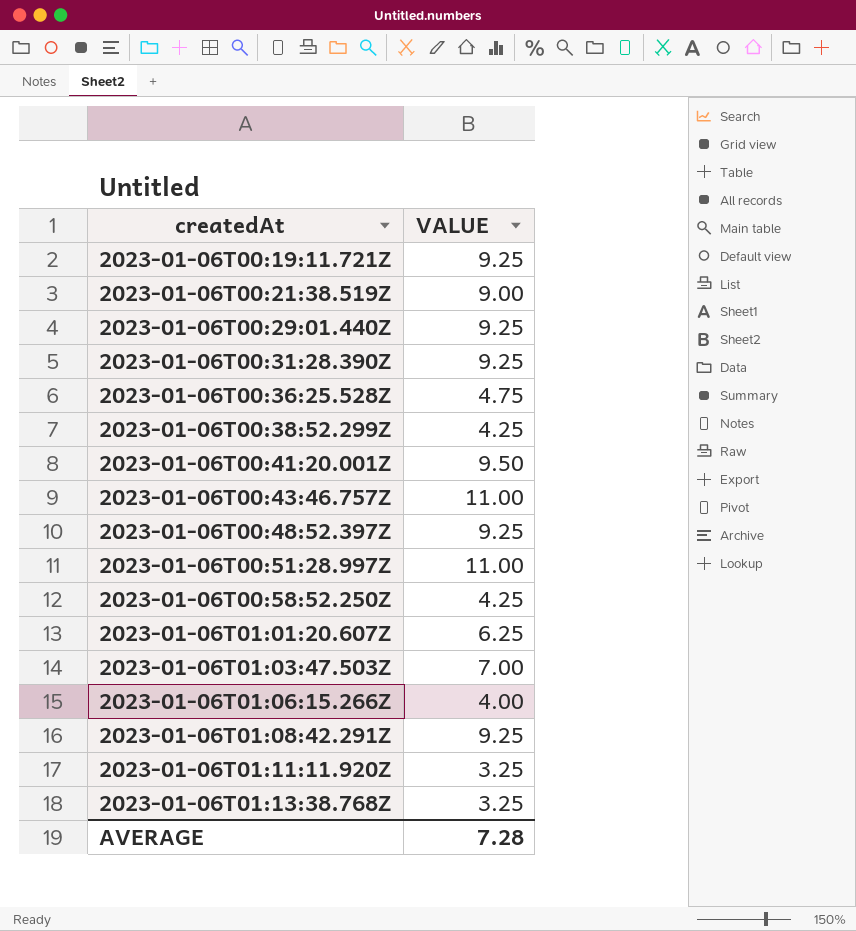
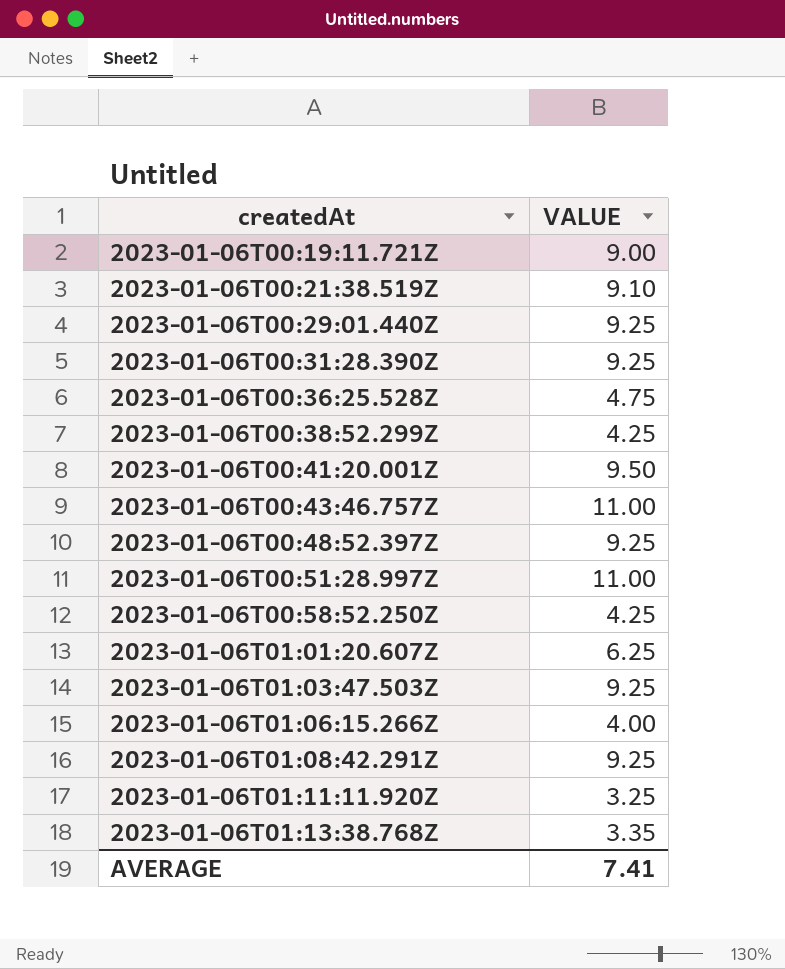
2023-01-06T00:19:11.721Z | VALUE: 9.25 -> 9.00
2023-01-06T00:21:38.519Z | VALUE: 9.00 -> 9.10
2023-01-06T01:03:47.503Z | VALUE: 7.00 -> 9.25
2023-01-06T01:13:38.768Z | VALUE: 3.25 -> 3.35
AVERAGE | VALUE: 7.28 -> 7.41

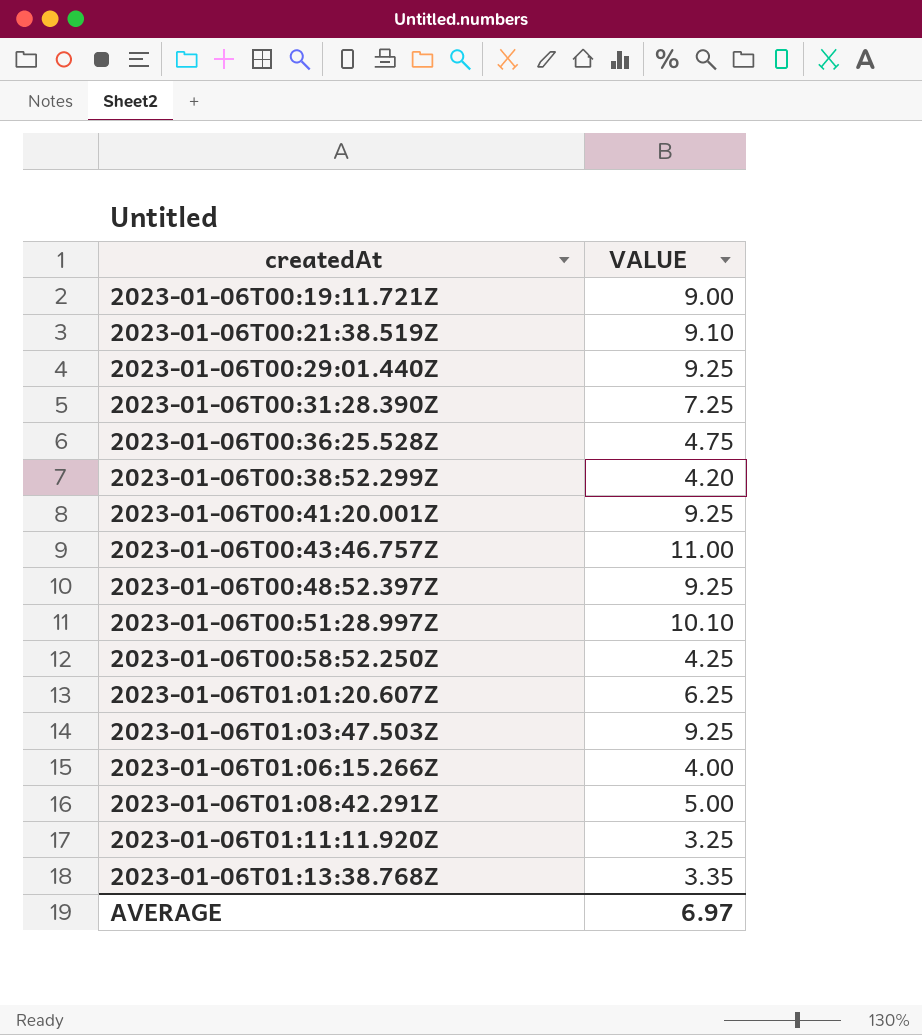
2023-01-06T00:31:28.390Z | VALUE: 9.25 -> 7.25
2023-01-06T00:38:52.299Z | VALUE: 4.25 -> 4.20
2023-01-06T00:41:20.001Z | VALUE: 9.50 -> 9.25
2023-01-06T00:51:28.997Z | VALUE: 11.00 -> 10.10
2023-01-06T01:08:42.291Z | VALUE: 9.25 -> 5.00
AVERAGE | VALUE: 7.41 -> 6.97

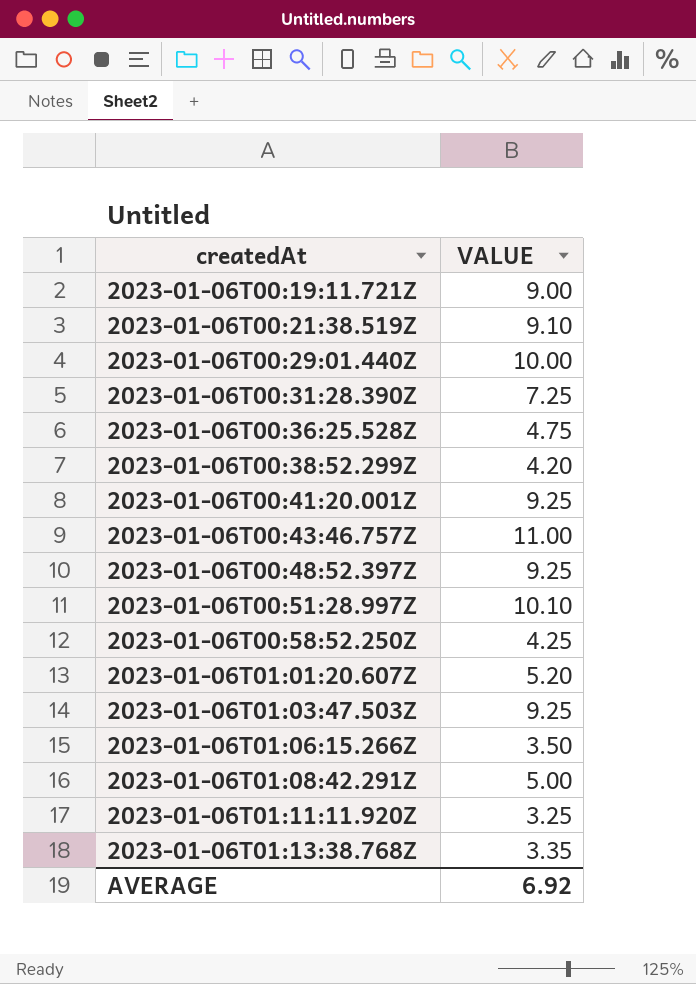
2023-01-06T00:29:01.440Z | VALUE: 9.25 -> 10.00
2023-01-06T01:01:20.607Z | VALUE: 6.25 -> 5.20
2023-01-06T01:06:15.266Z | VALUE: 4.00 -> 3.50
AVERAGE | VALUE: 6.97 -> 6.92

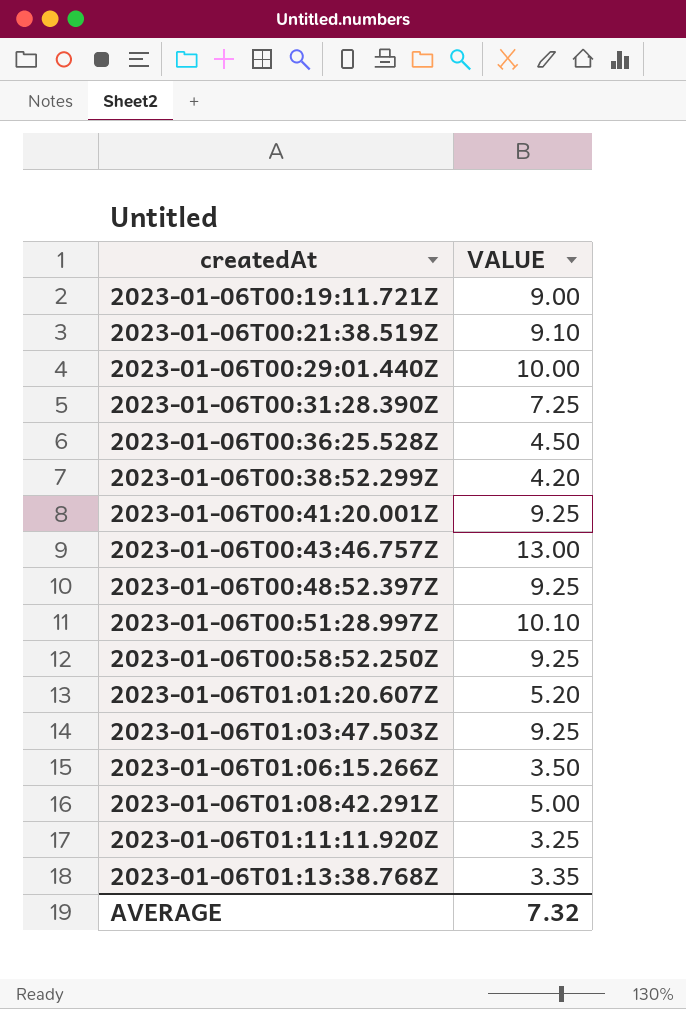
2023-01-06T00:36:25.528Z | VALUE: 4.75 -> 4.50
2023-01-06T00:43:46.757Z | VALUE: 11.00 -> 13.00
2023-01-06T00:58:52.250Z | VALUE: 4.25 -> 9.25
AVERAGE | VALUE: 6.92 -> 7.32

